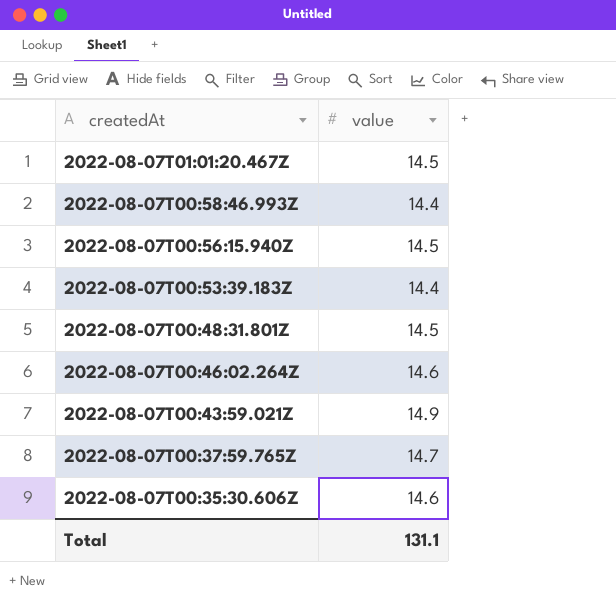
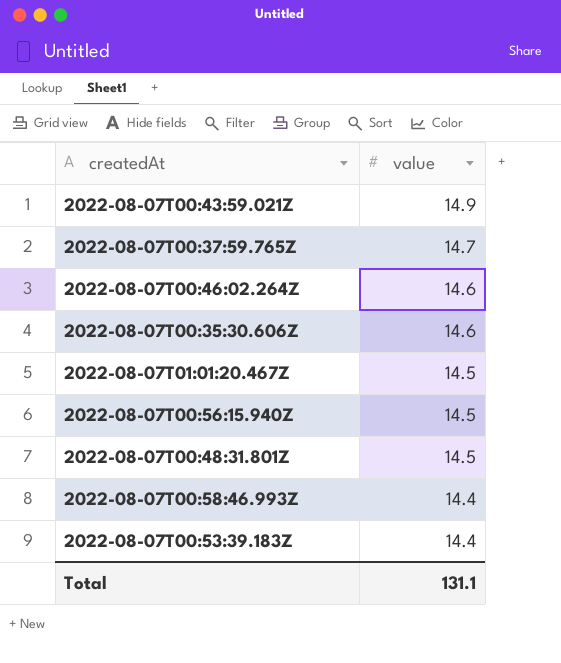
row order: createdAt descending -> value descending

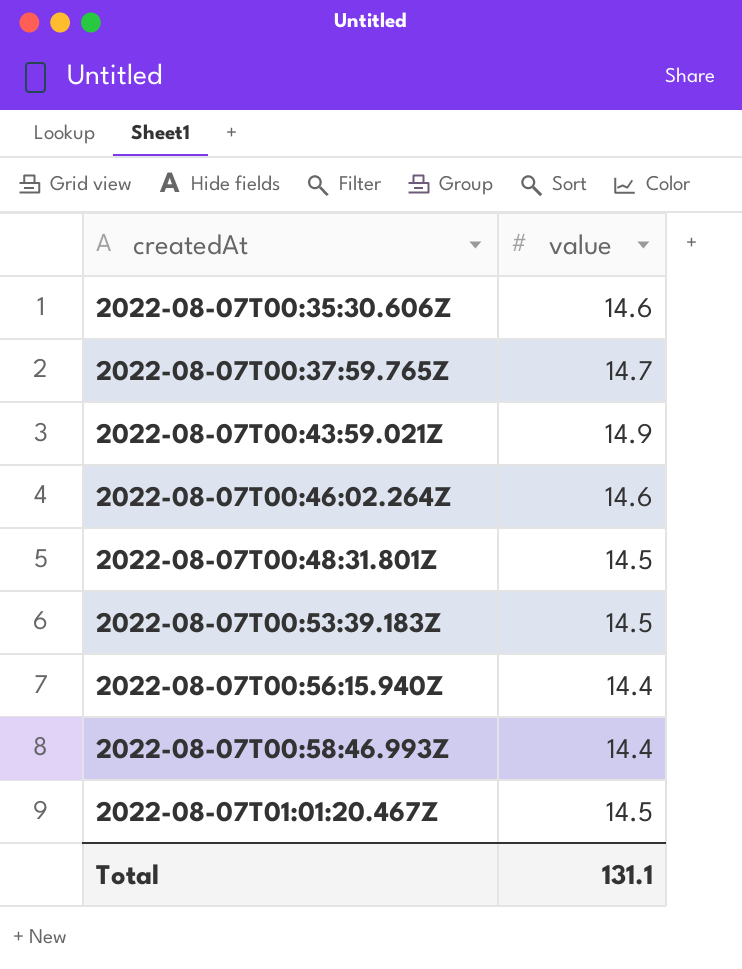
row order: value descending -> createdAt ascending
2022-08-07T00:53:39.183Z | value: 14.4 -> 14.5
2022-08-07T00:56:15.940Z | value: 14.5 -> 14.4

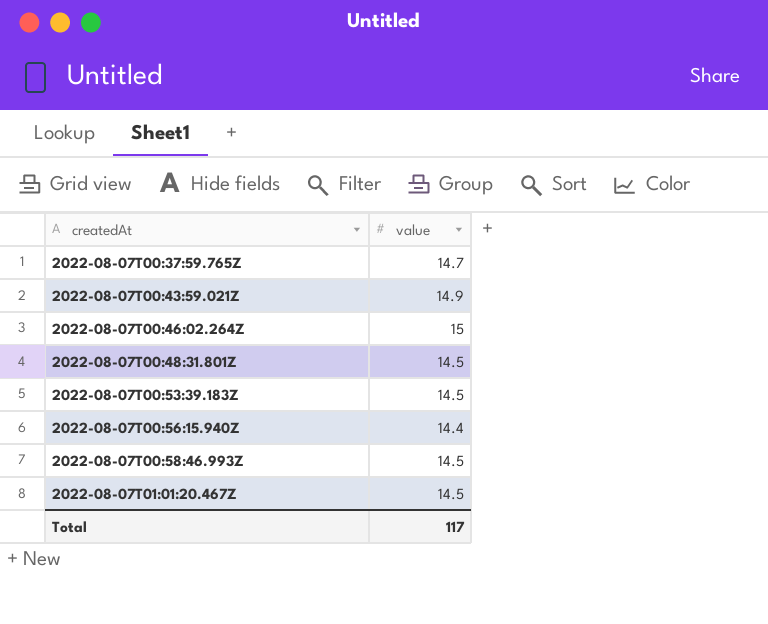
row 2022-08-07T00:35:30.606Z: 14.6 -> none
2022-08-07T00:46:02.264Z | value: 14.6 -> 15
2022-08-07T00:58:46.993Z | value: 14.4 -> 14.5
Total | value: 131.1 -> 117

